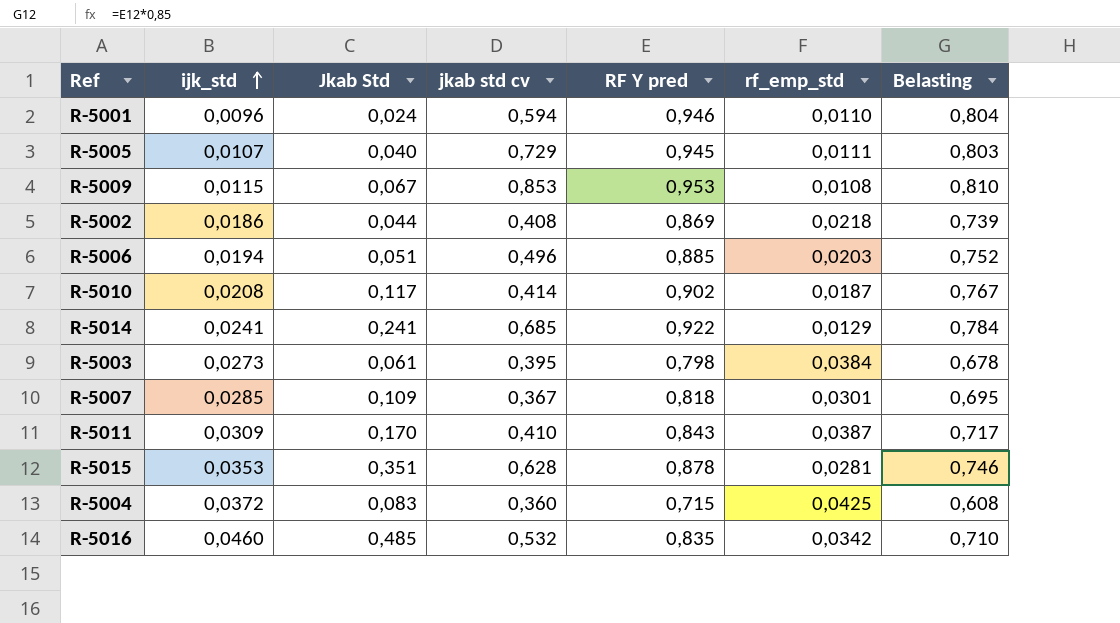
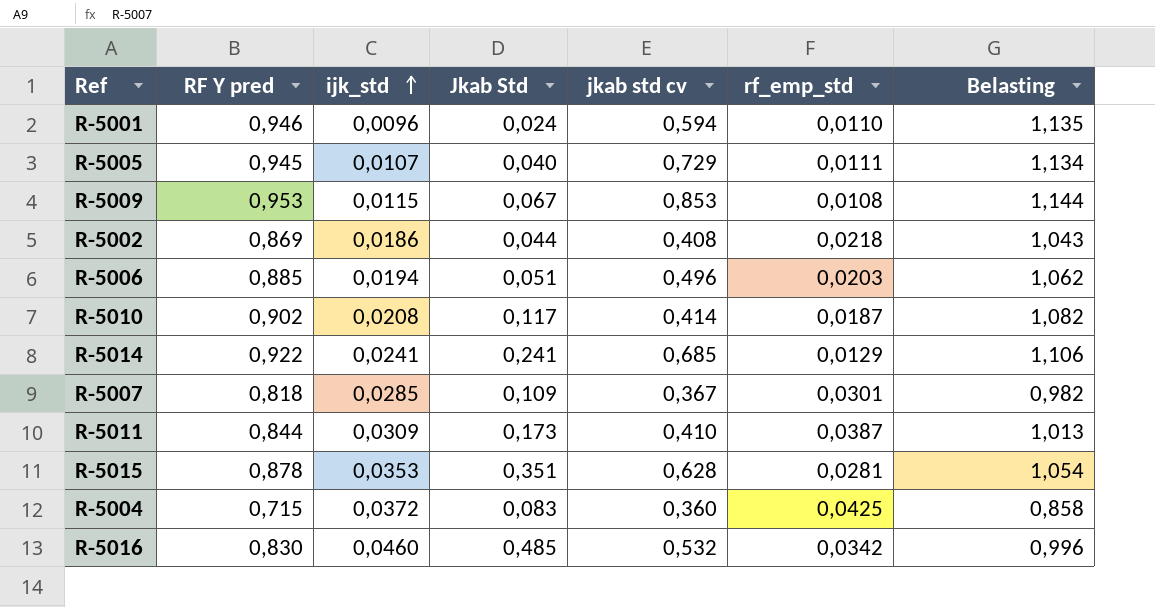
column RF Y pred | position: 5 -> 2
column Belasting | formula: [RF Y pred] * 0,85 -> [RF Y pred] * 1,2
row R-5003: 0,0273 | 0,061 | 0,395 | 0,798 | 0,0384 | 0,678 -> none
R-5011 | RF Y pred: 0,843 -> 0,844
R-5011 | Jkab Std: 0,170 -> 0,173
R-5016 | RF Y pred: 0,835 -> 0,830

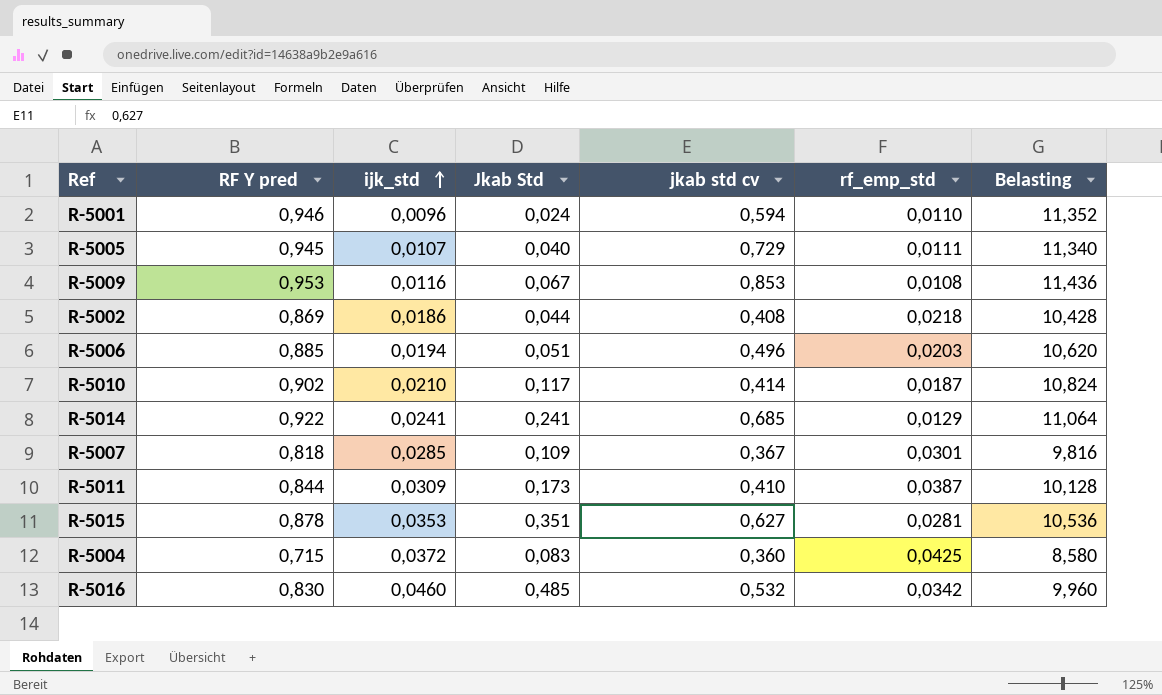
column Belasting | formula: [RF Y pred] * 1,2 -> [RF Y pred] * 12
R-5009 | ijk_std: 0,0115 -> 0,0116
R-5010 | ijk_std: 0,0208 -> 0,0210
R-5015 | jkab std cv: 0,628 -> 0,627

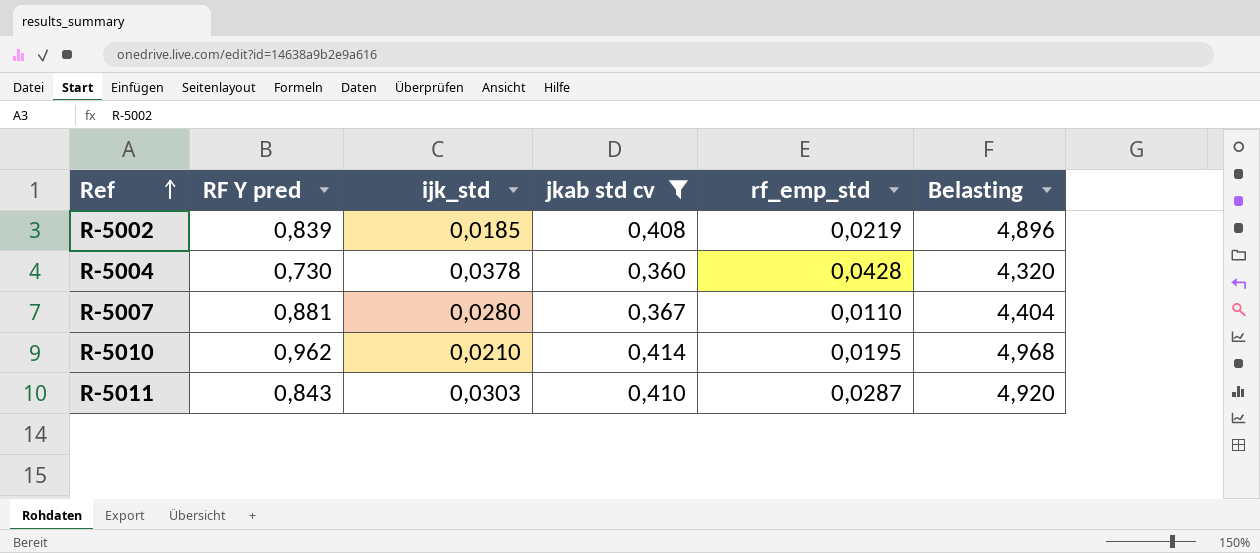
filter: none -> jkab std cv <= 0,414
row order: ijk_std ascending -> Ref ascending
column Jkab Std | position: 4 -> none
column Belasting | formula: [RF Y pred] * 12 -> [jkab std cv] * 12
R-5002 | RF Y pred: 0,869 -> 0,839
R-5002 | ijk_std: 0,0186 -> 0,0185
R-5002 | rf_emp_std: 0,0218 -> 0,0219
R-5004 | RF Y pred: 0,715 -> 0,730
R-5004 | ijk_std: 0,0372 -> 0,0378
R-5004 | rf_emp_std: 0,0425 -> 0,0428
R-5007 | RF Y pred: 0,818 -> 0,881
R-5007 | ijk_std: 0,0285 -> 0,0280
R-5007 | rf_emp_std: 0,0301 -> 0,0110
R-5010 | RF Y pred: 0,902 -> 0,962
R-5010 | rf_emp_std: 0,0187 -> 0,0195
R-5011 | RF Y pred: 0,844 -> 0,843
R-5011 | ijk_std: 0,0309 -> 0,0303
R-5011 | rf_emp_std: 0,0387 -> 0,0287

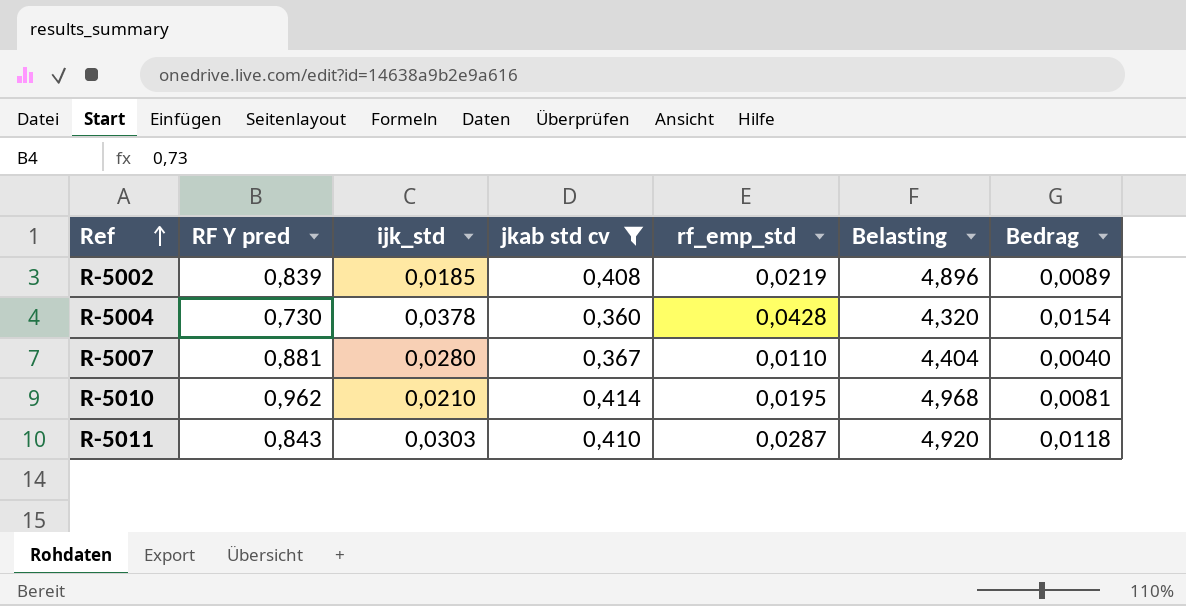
column Bedrag | formula: none -> [jkab std cv] * [rf_emp_std]

